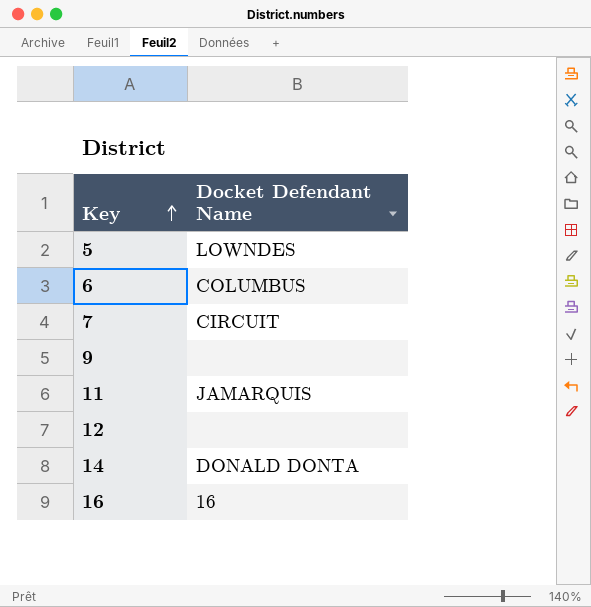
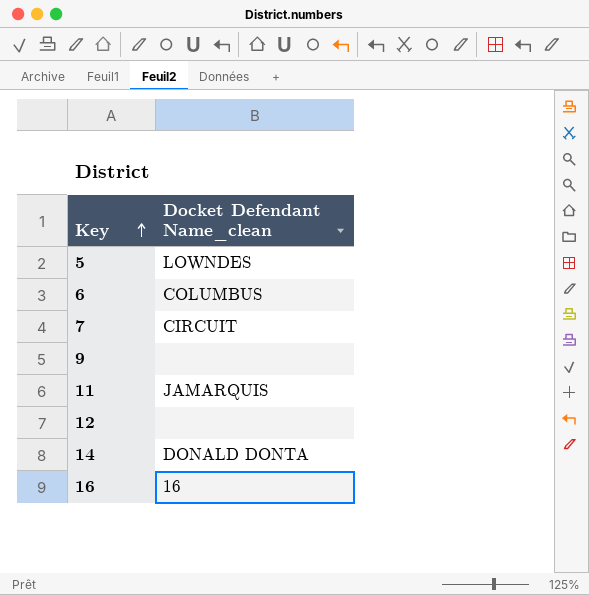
column name: Docket Defendant Name -> Docket Defendant Name_clean

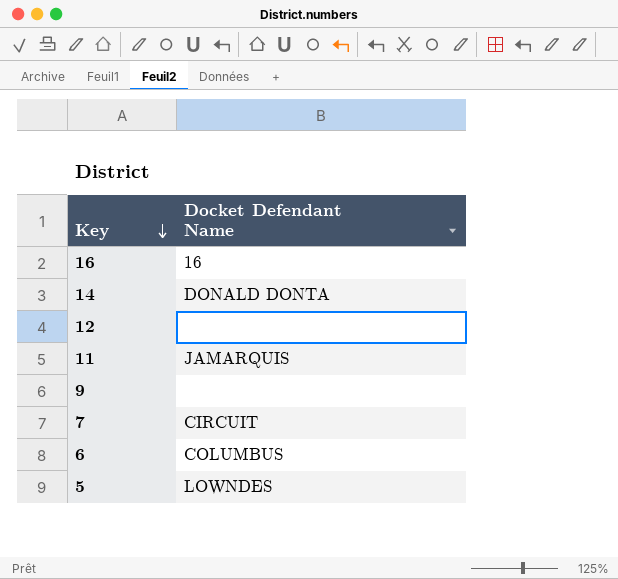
row order: Key ascending -> Key descending
column name: Docket Defendant Name_clean -> Docket Defendant Name

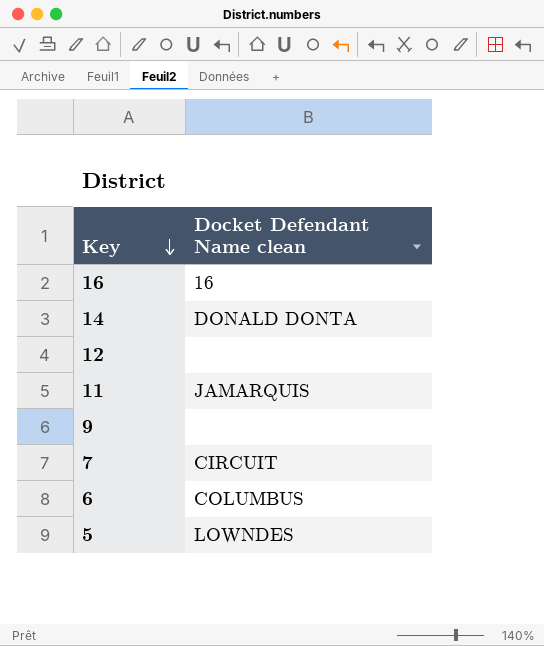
column name: Docket Defendant Name -> Docket Defendant Name clean

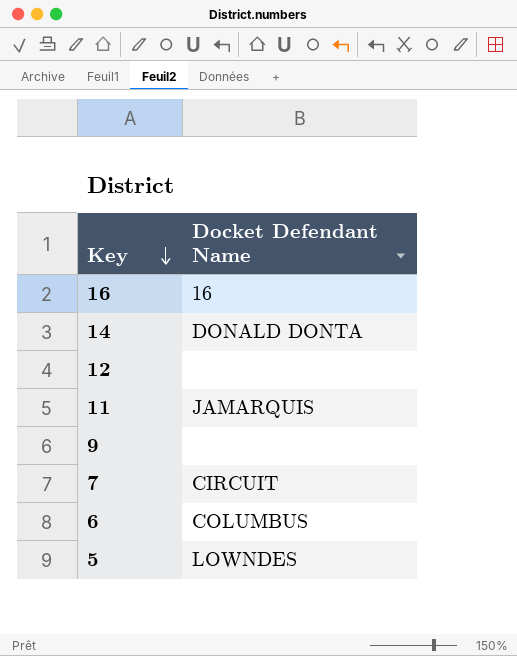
column name: Docket Defendant Name clean -> Docket Defendant Name

